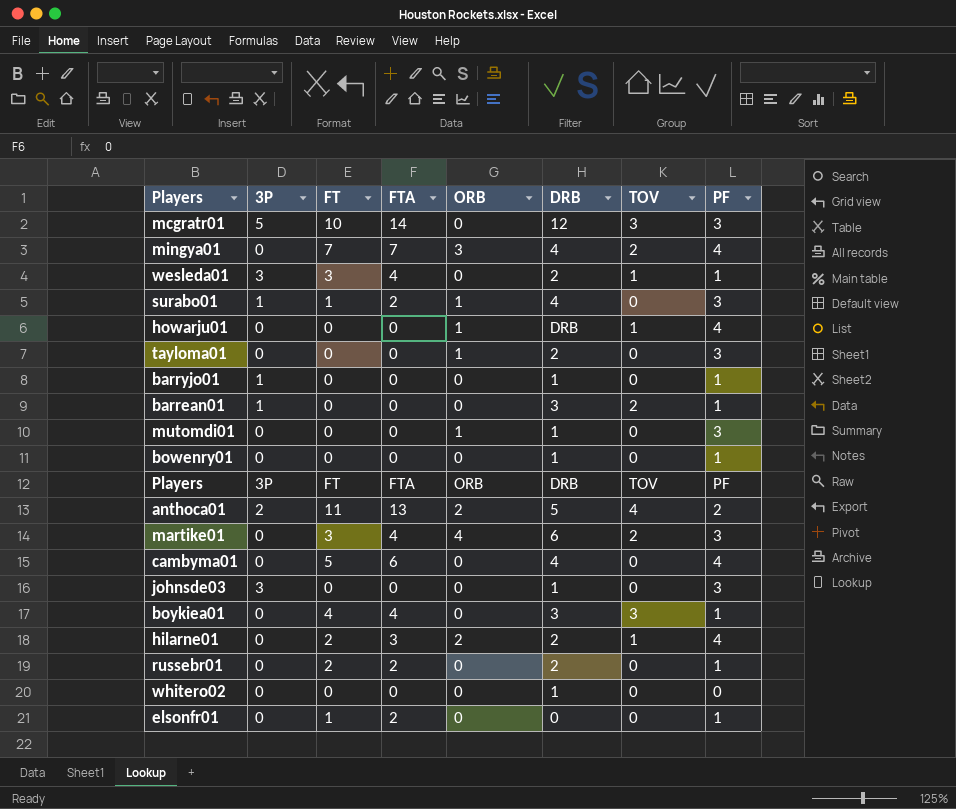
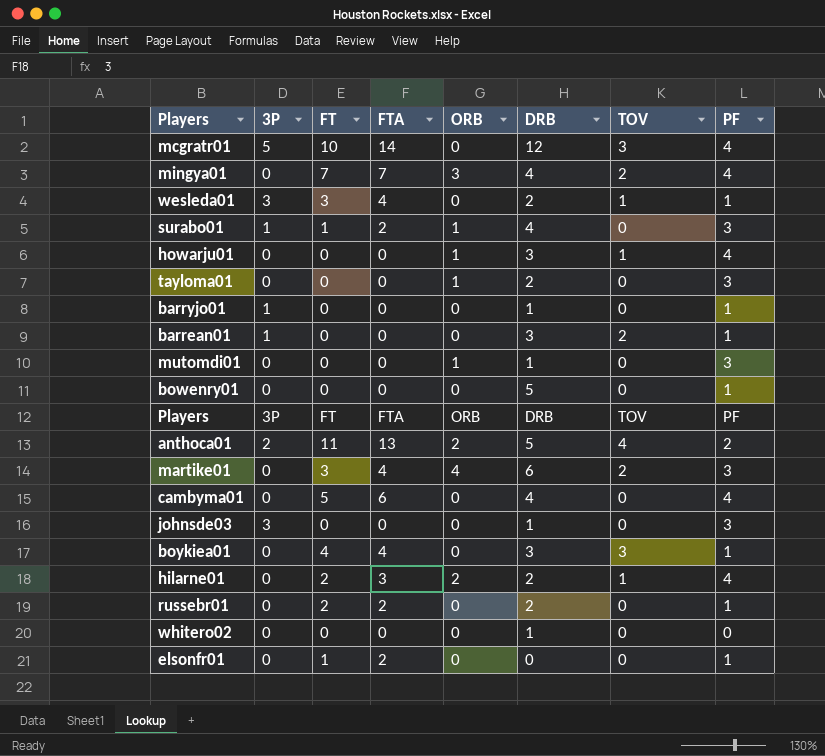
mcgratr01 | PF: 3 -> 4
howarju01 | DRB: DRB -> 3
bowenry01 | DRB: 1 -> 5

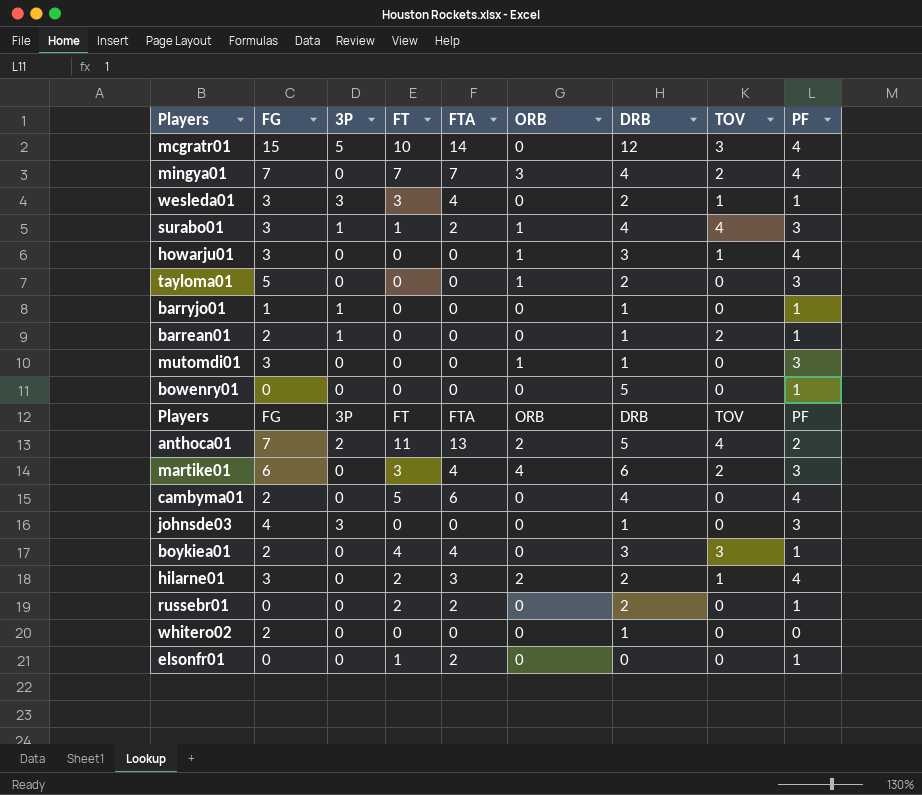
column FG | position: none -> 2
surabo01 | TOV: 0 -> 4
barrean01 | DRB: 3 -> 1

